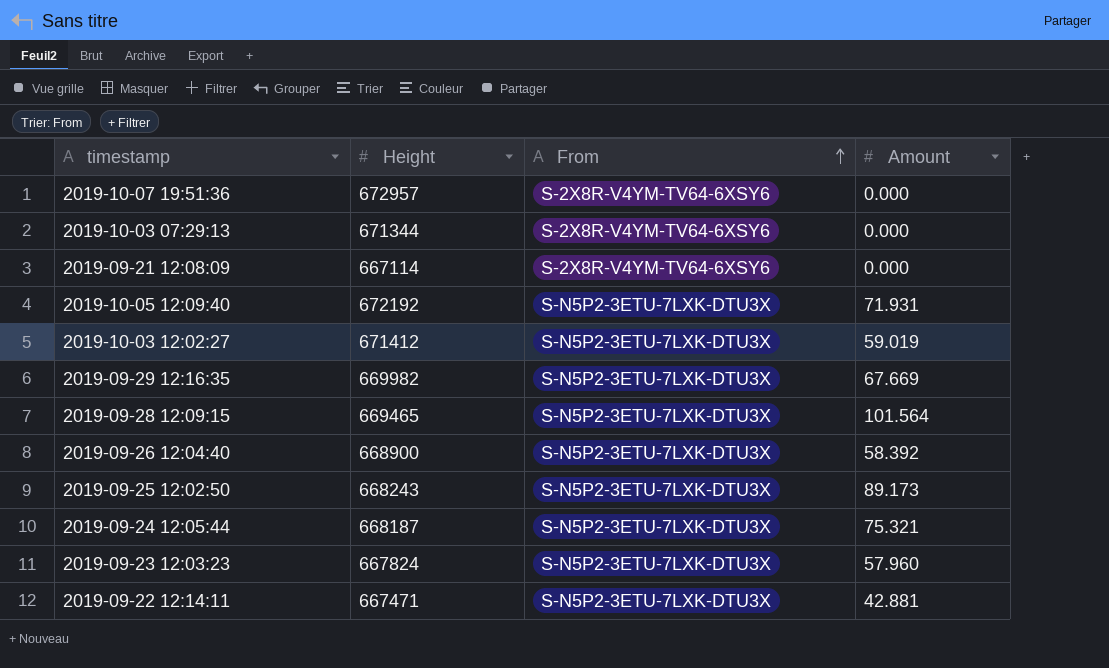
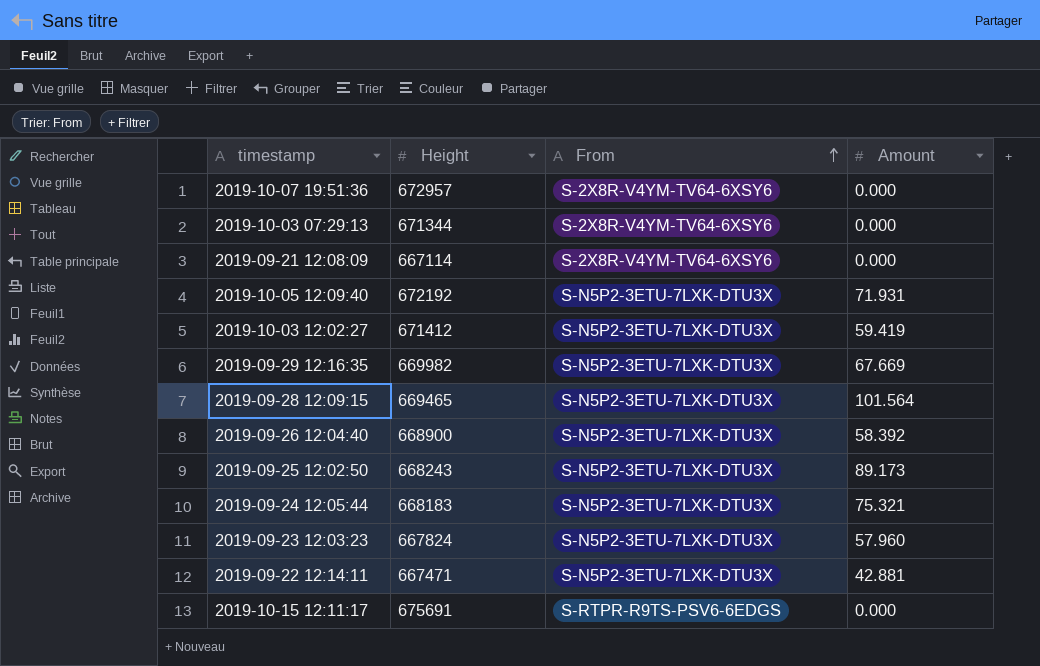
2019-10-03 12:02:27 | Amount: 59.019 -> 59.419
2019-09-24 12:05:44 | Height: 668187 -> 668183
row 2019-10-15 12:11:17: none -> 675691 | S-RTPR-R9TS-PSV6-6EDGS | 0.000

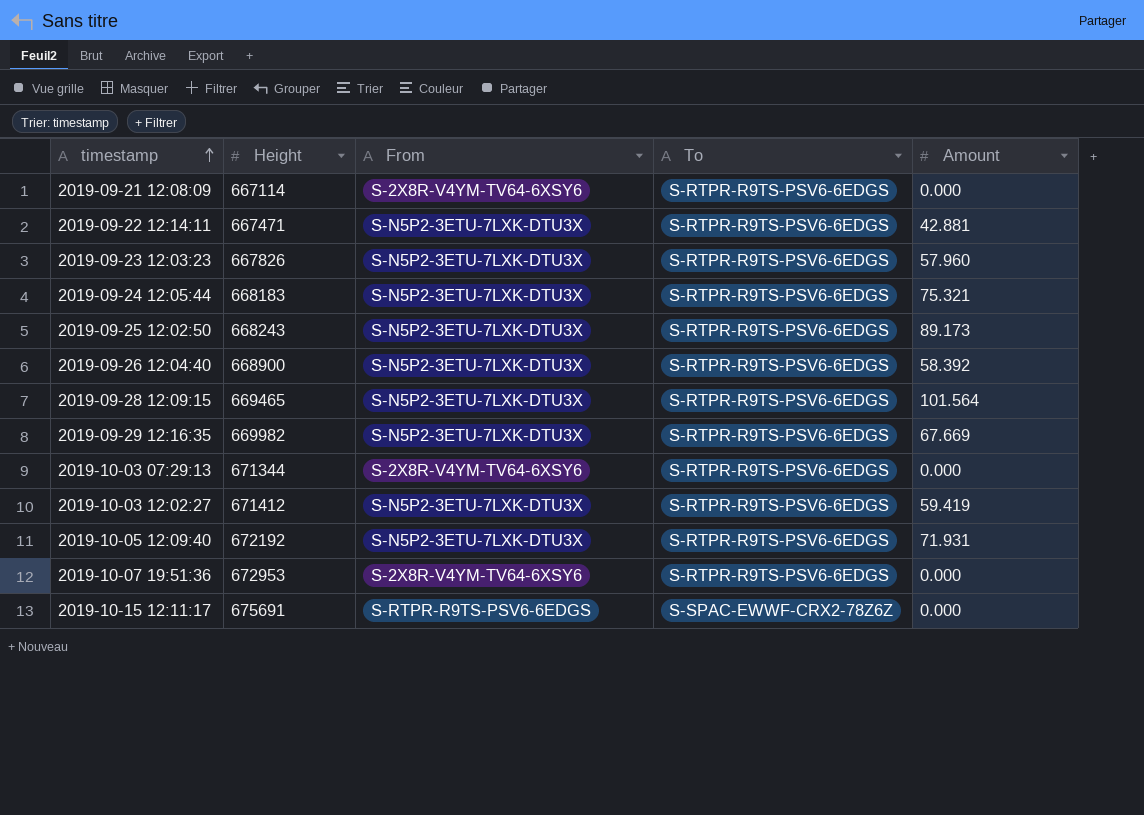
row order: From ascending -> timestamp ascending
column To | position: none -> 4
2019-09-23 12:03:23 | Height: 667824 -> 667826
2019-10-07 19:51:36 | Height: 672957 -> 672953

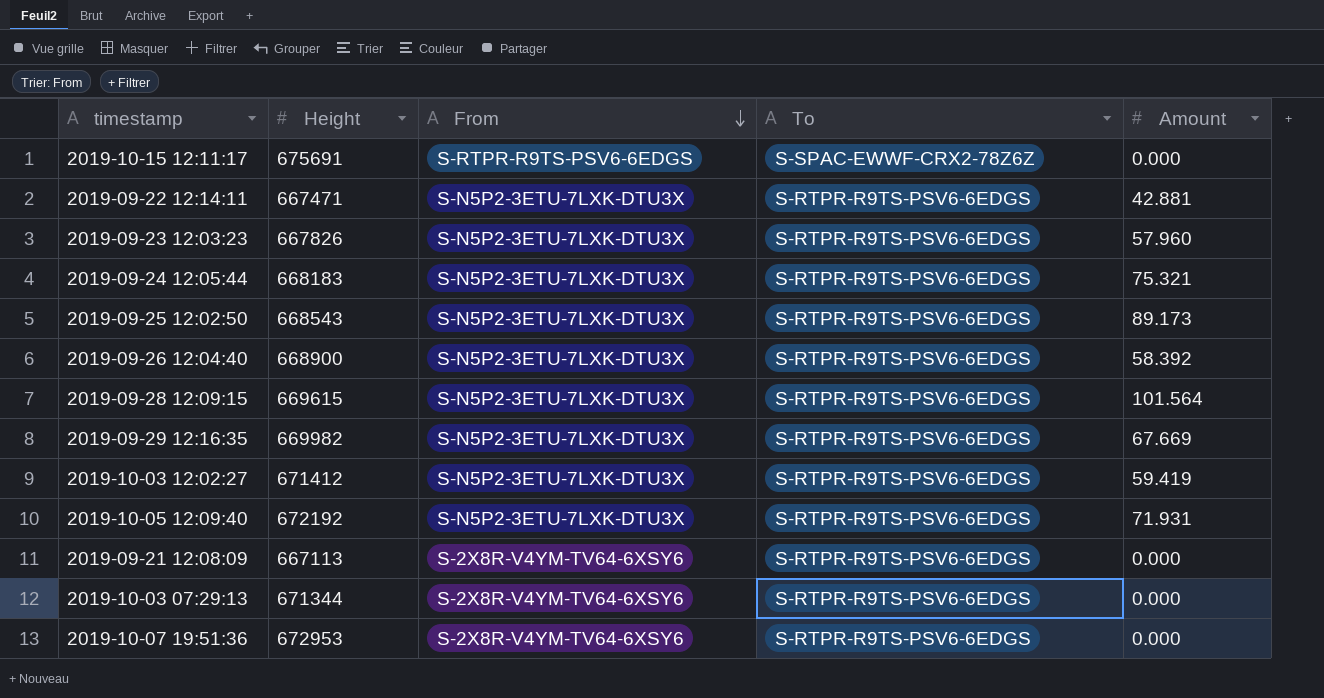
row order: timestamp ascending -> From descending
2019-09-25 12:02:50 | Height: 668243 -> 668543
2019-09-28 12:09:15 | Height: 669465 -> 669615
2019-09-21 12:08:09 | Height: 667114 -> 667113

